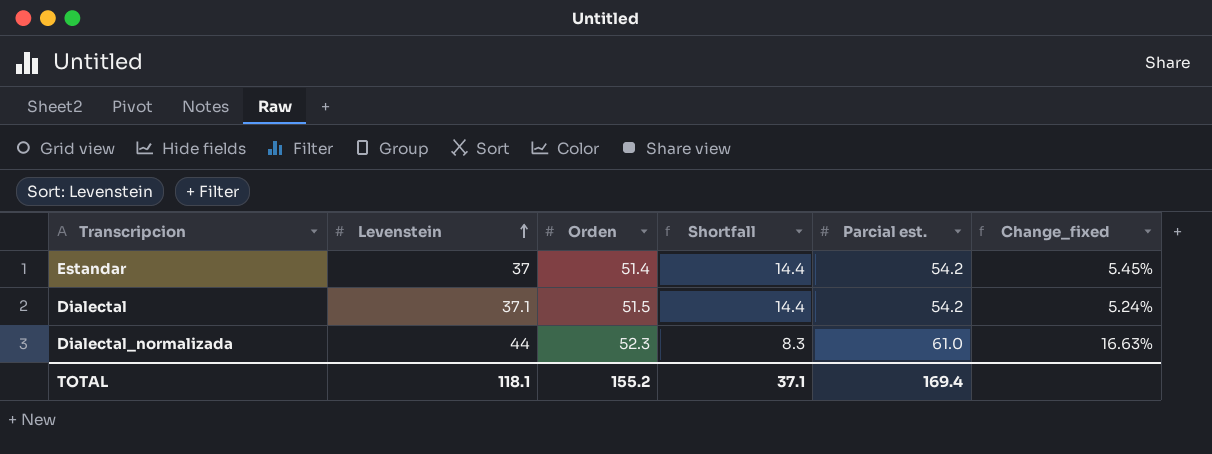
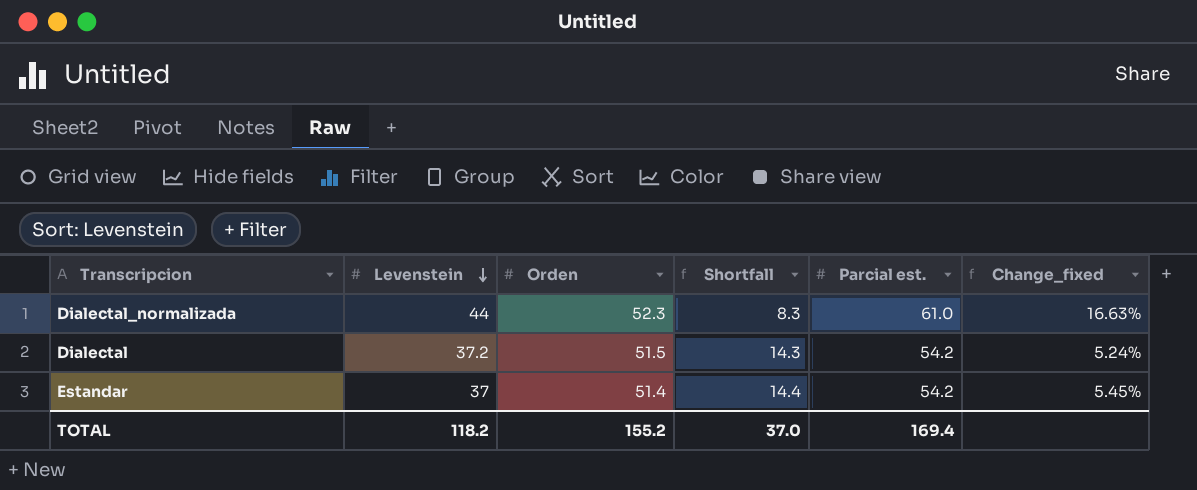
row order: Levenstein ascending -> Levenstein descending
Dialectal | Levenstein: 37.1 -> 37.2
Dialectal | Shortfall: 14.4 -> 14.3
TOTAL | Levenstein: 118.1 -> 118.2
TOTAL | Shortfall: 37.1 -> 37.0

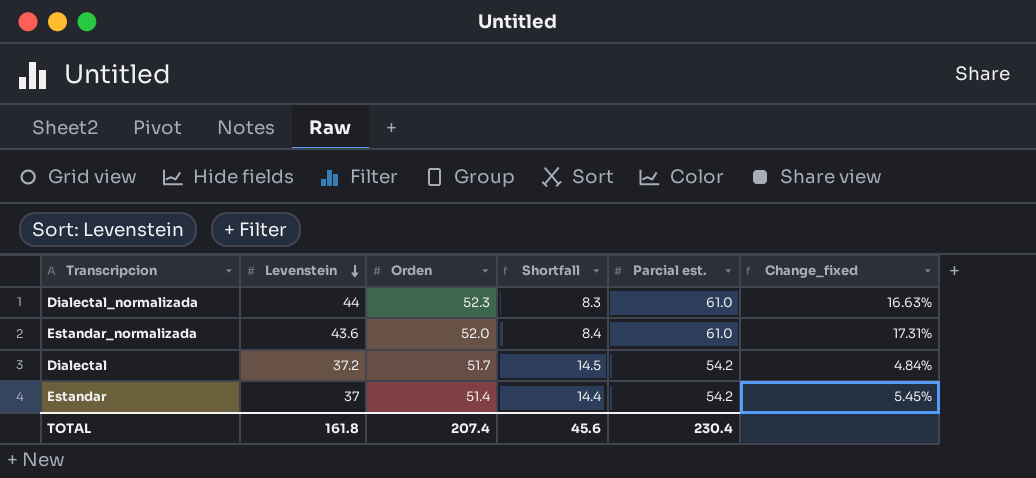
row Estandar_normalizada: none -> 43.6 | 52.0 | 8.4 | 61.0 | 17.31%
Dialectal | Orden: 51.5 -> 51.7
Dialectal | Shortfall: 14.3 -> 14.5
Dialectal | Change_fixed: 5.24% -> 4.84%
TOTAL | Levenstein: 118.2 -> 161.8
TOTAL | Orden: 155.2 -> 207.4
TOTAL | Shortfall: 37.0 -> 45.6
TOTAL | Parcial est.: 169.4 -> 230.4

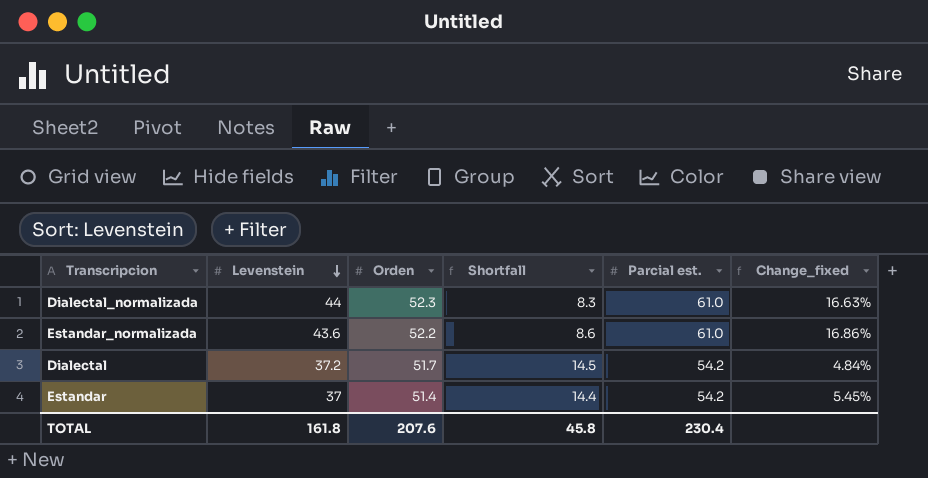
Estandar_normalizada | Orden: 52.0 -> 52.2
Estandar_normalizada | Shortfall: 8.4 -> 8.6
Estandar_normalizada | Change_fixed: 17.31% -> 16.86%
TOTAL | Orden: 207.4 -> 207.6
TOTAL | Shortfall: 45.6 -> 45.8

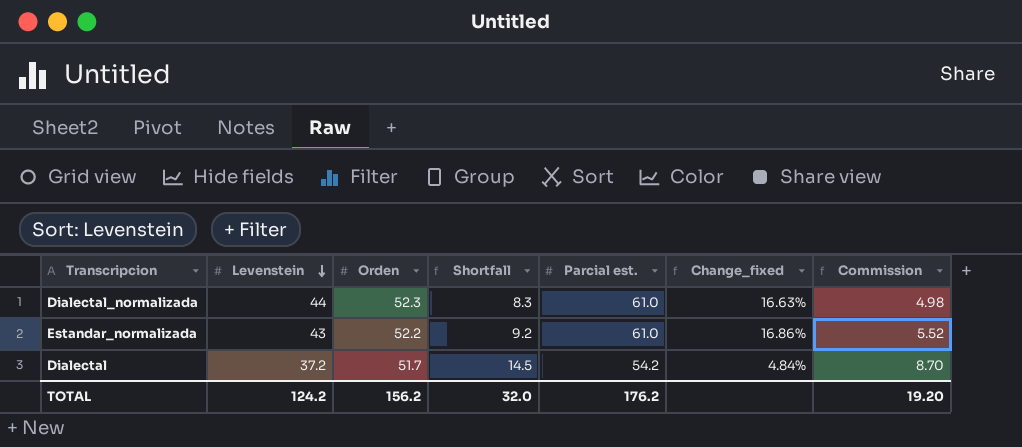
column Commission | formula: none -> [Shortfall] * 0.6
row Estandar: 37 | 51.4 | 14.4 | 54.2 | 5.45% -> none
Estandar_normalizada | Levenstein: 43.6 -> 43
Estandar_normalizada | Shortfall: 8.6 -> 9.2
TOTAL | Levenstein: 161.8 -> 124.2
TOTAL | Orden: 207.6 -> 156.2
TOTAL | Shortfall: 45.8 -> 32.0
TOTAL | Parcial est.: 230.4 -> 176.2

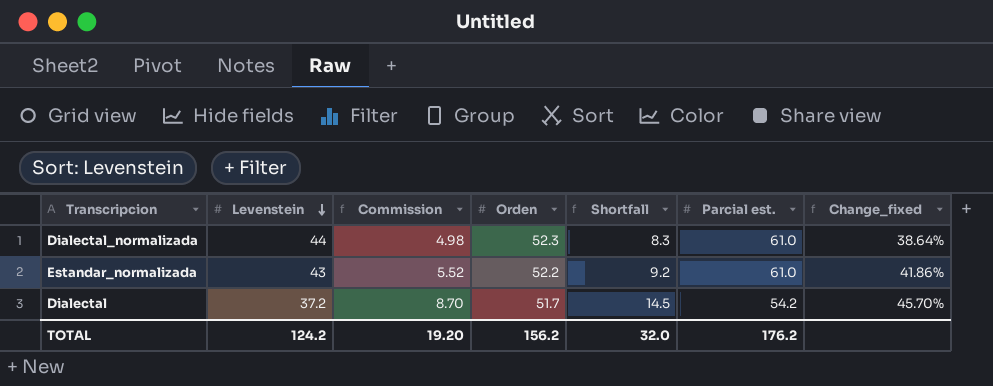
column Commission | position: 7 -> 3
column Change_fixed | formula: ([Parcial est.] - [Orden]) / [Orden] -> ([Parcial est.] - [Levenstein]) / [Levenstein]

